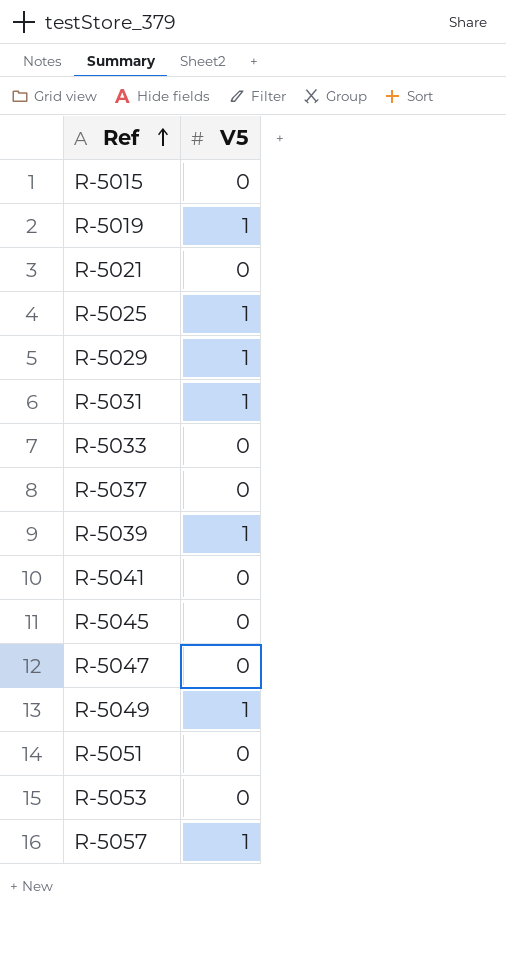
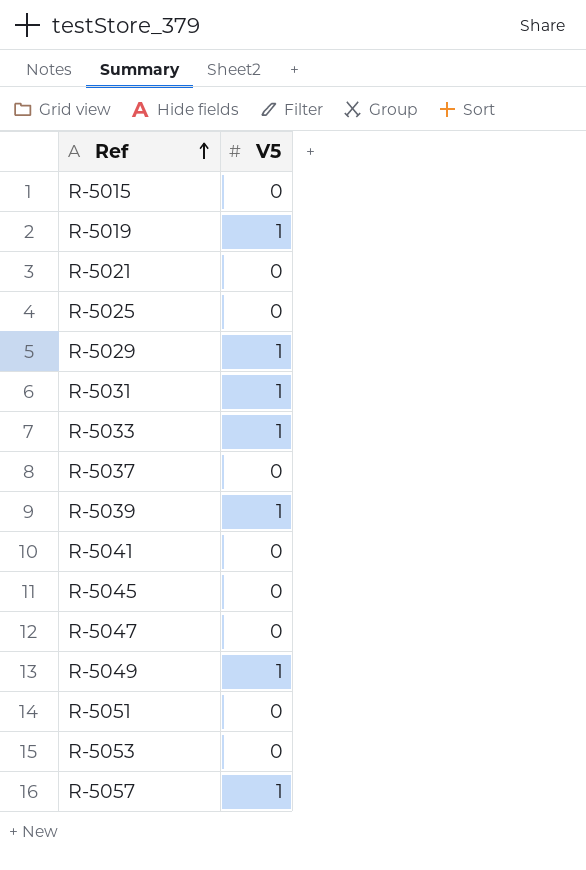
R-5025 | V5: 1 -> 0
R-5033 | V5: 0 -> 1

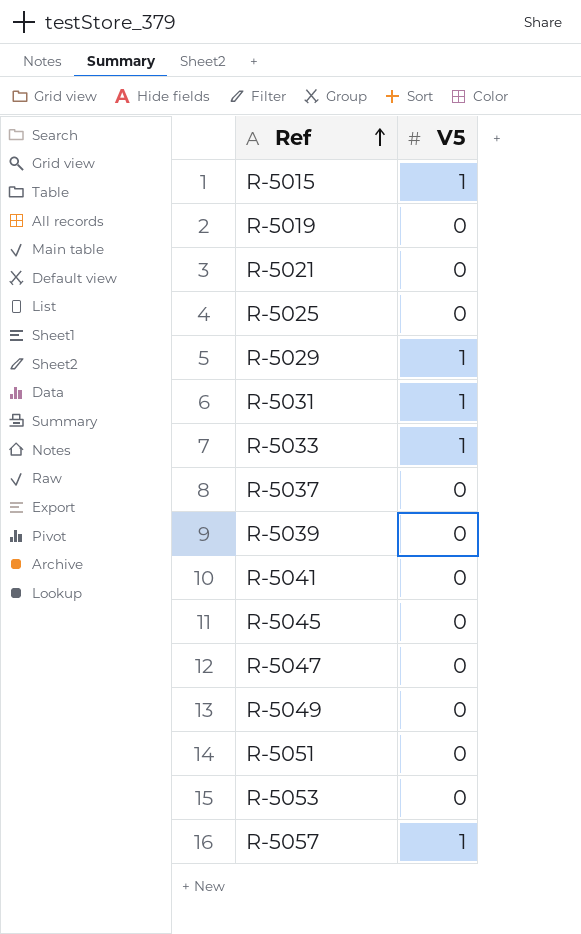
R-5015 | V5: 0 -> 1
R-5019 | V5: 1 -> 0
R-5039 | V5: 1 -> 0
R-5049 | V5: 1 -> 0

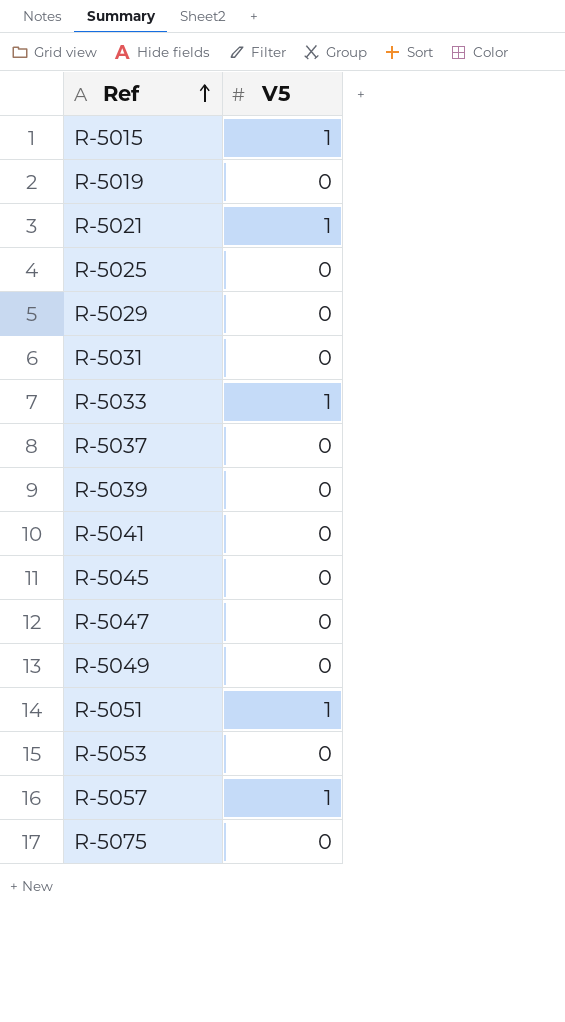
R-5021 | V5: 0 -> 1
R-5029 | V5: 1 -> 0
R-5031 | V5: 1 -> 0
R-5051 | V5: 0 -> 1
row R-5075: none -> 0

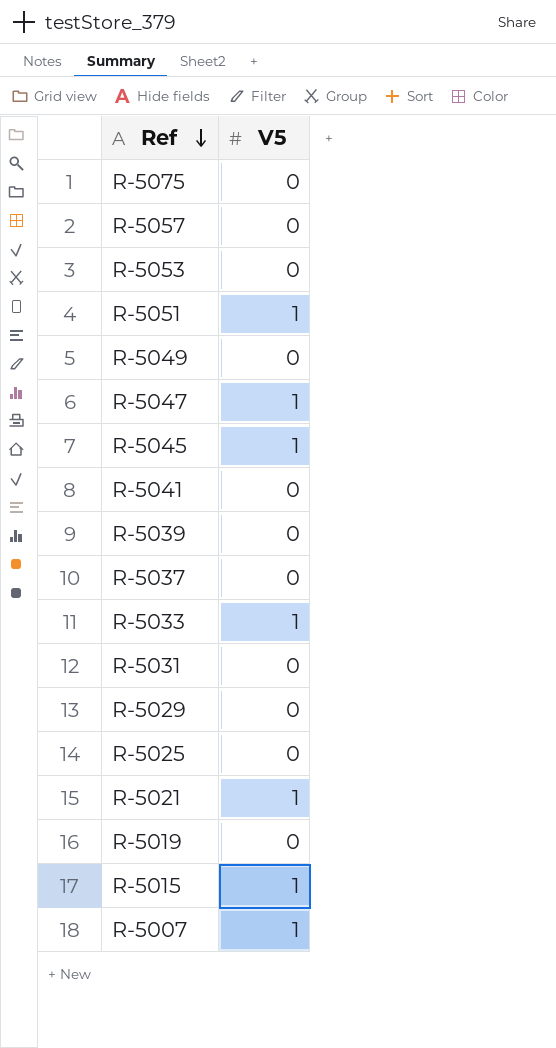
row order: Ref ascending -> Ref descending
R-5057 | V5: 1 -> 0
R-5047 | V5: 0 -> 1
R-5045 | V5: 0 -> 1
row R-5007: none -> 1

